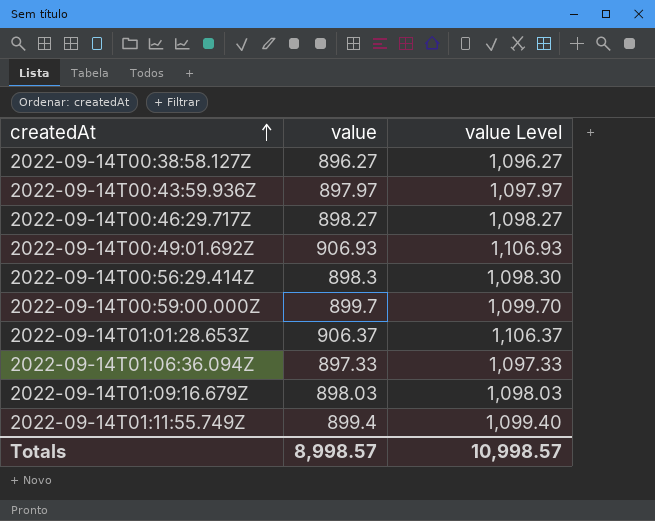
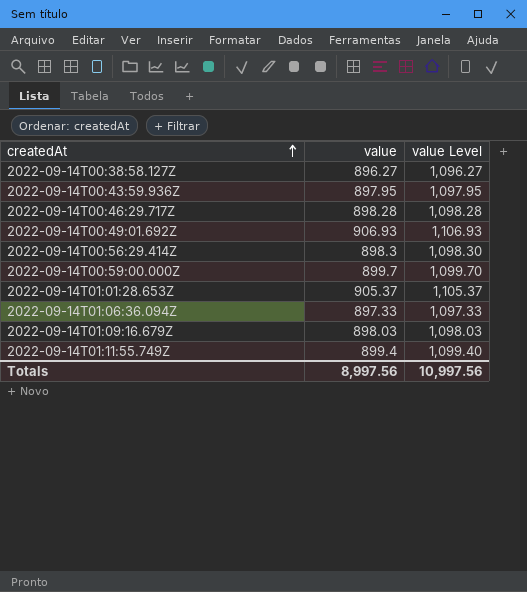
2022-09-14T00:43:59.936Z | value: 897.97 -> 897.95
2022-09-14T00:43:59.936Z | value Level: 1,097.97 -> 1,097.95
2022-09-14T00:46:29.717Z | value: 898.27 -> 898.28
2022-09-14T00:46:29.717Z | value Level: 1,098.27 -> 1,098.28
2022-09-14T01:01:28.653Z | value: 906.37 -> 905.37
2022-09-14T01:01:28.653Z | value Level: 1,106.37 -> 1,105.37
Totals | value: 8,998.57 -> 8,997.56
Totals | value Level: 10,998.57 -> 10,997.56

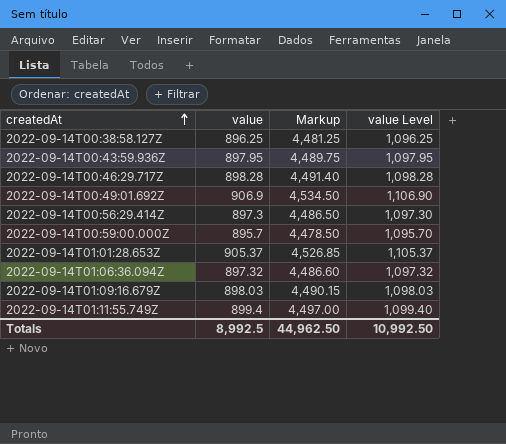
column Markup | formula: none -> [value] * 5
2022-09-14T00:38:58.127Z | value: 896.27 -> 896.25
2022-09-14T00:38:58.127Z | value Level: 1,096.27 -> 1,096.25
2022-09-14T00:49:01.692Z | value: 906.93 -> 906.9
2022-09-14T00:49:01.692Z | value Level: 1,106.93 -> 1,106.90
2022-09-14T00:56:29.414Z | value: 898.3 -> 897.3
2022-09-14T00:56:29.414Z | value Level: 1,098.30 -> 1,097.30
2022-09-14T00:59:00.000Z | value: 899.7 -> 895.7
2022-09-14T00:59:00.000Z | value Level: 1,099.70 -> 1,095.70
2022-09-14T01:06:36.094Z | value: 897.33 -> 897.32
2022-09-14T01:06:36.094Z | value Level: 1,097.33 -> 1,097.32
Totals | value: 8,997.56 -> 8,992.5
Totals | value Level: 10,997.56 -> 10,992.50

